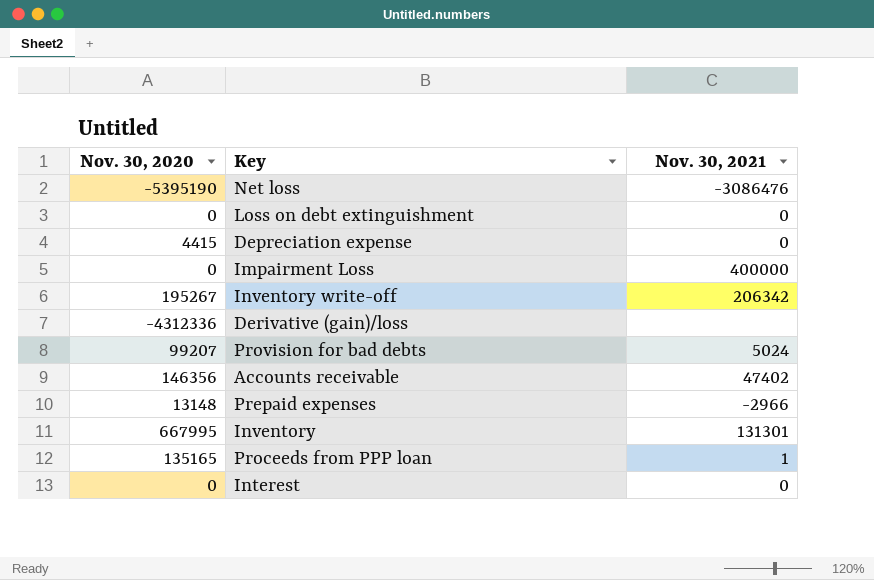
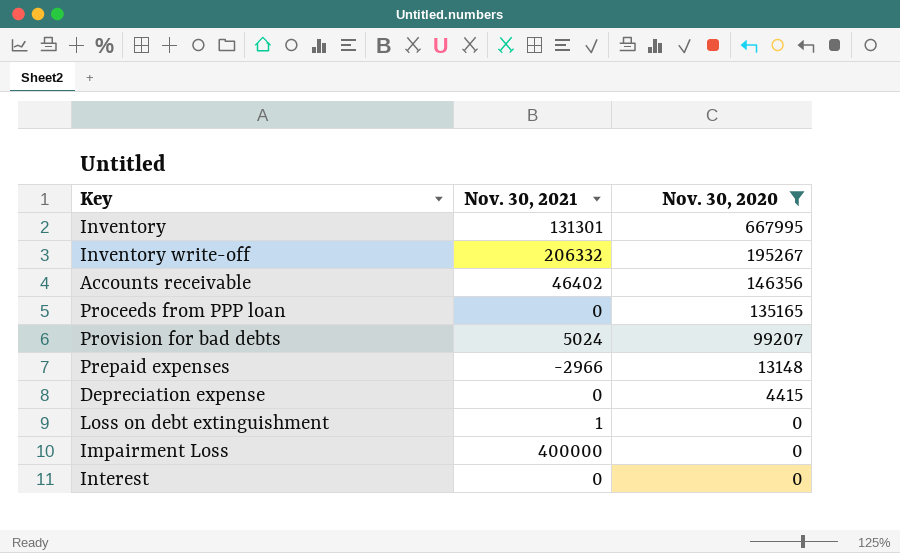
filter: none -> Nov. 30, 2020 >= 0
row order: none -> Nov. 30, 2020 descending
column Nov. 30, 2020 | position: 1 -> 3
Inventory write-off | Nov. 30, 2021: 206342 -> 206332
Accounts receivable | Nov. 30, 2021: 47402 -> 46402
Proceeds from PPP loan | Nov. 30, 2021: 1 -> 0
Loss on debt extinguishment | Nov. 30, 2021: 0 -> 1

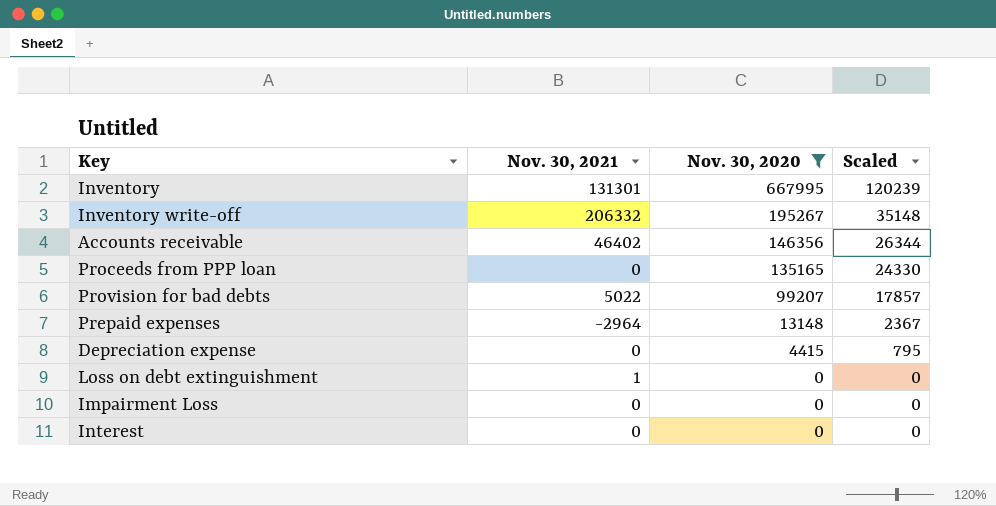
column Scaled | formula: none -> [Nov. 30, 2020] * 0.18
Provision for bad debts | Nov. 30, 2021: 5024 -> 5022
Prepaid expenses | Nov. 30, 2021: -2966 -> -2964
Impairment Loss | Nov. 30, 2021: 400000 -> 0

